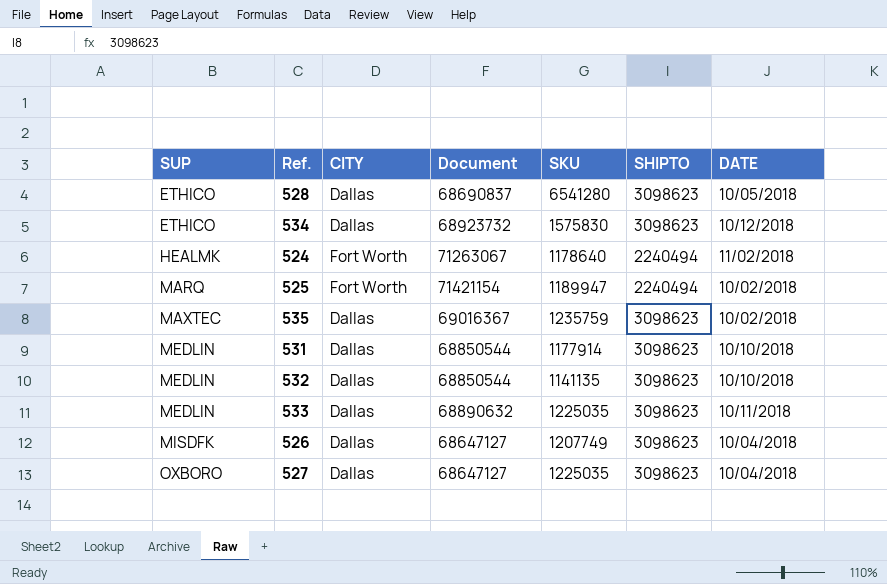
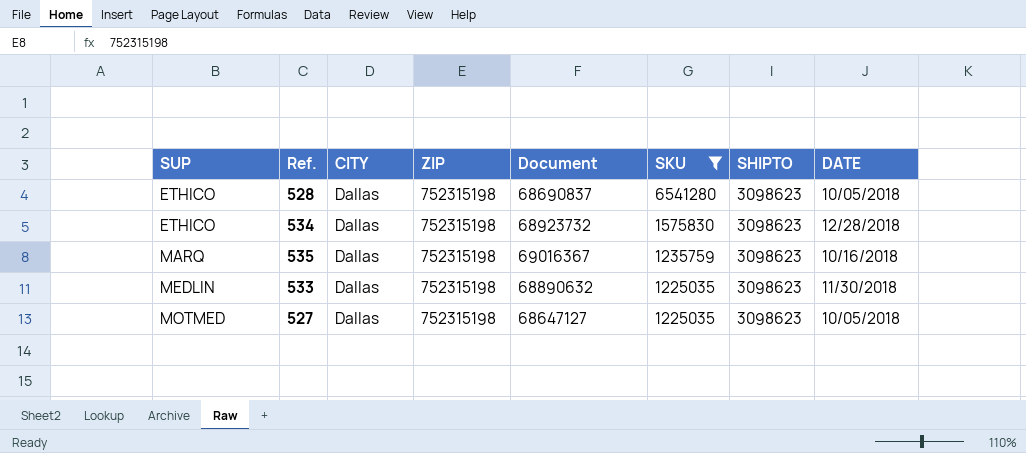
filter: none -> SKU >= 1225035
column ZIP | position: none -> 4
534 | DATE: 10/12/2018 -> 12/28/2018
535 | SUP: MAXTEC -> MARQ
535 | DATE: 10/02/2018 -> 10/16/2018
533 | DATE: 10/11/2018 -> 11/30/2018
527 | SUP: OXBORO -> MOTMED
527 | DATE: 10/04/2018 -> 10/05/2018

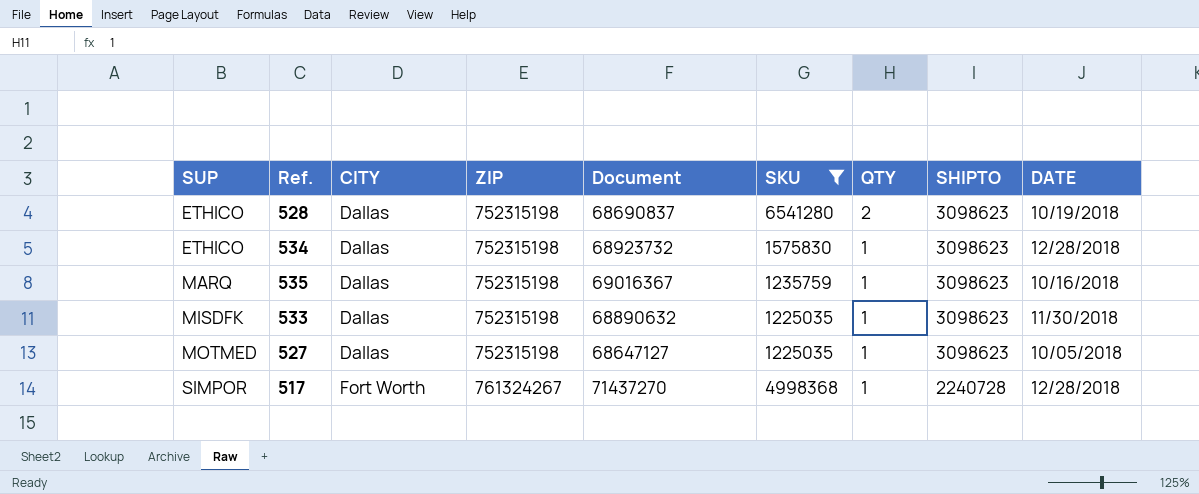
column QTY | position: none -> 7
528 | DATE: 10/05/2018 -> 10/19/2018
533 | SUP: MEDLIN -> MISDFK
row 517: none -> SIMPOR | Fort Worth | 761324267 | 71437270 | 4998368 | 1 | 2240728 | 12/28/2018

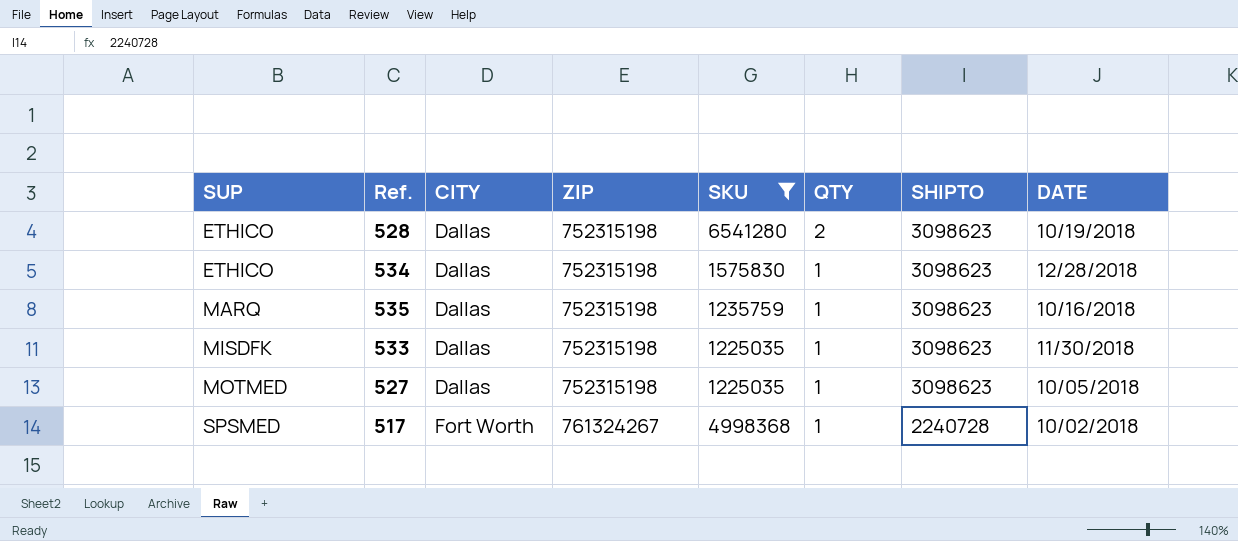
column Document | position: 5 -> none
517 | SUP: SIMPOR -> SPSMED
517 | DATE: 12/28/2018 -> 10/02/2018

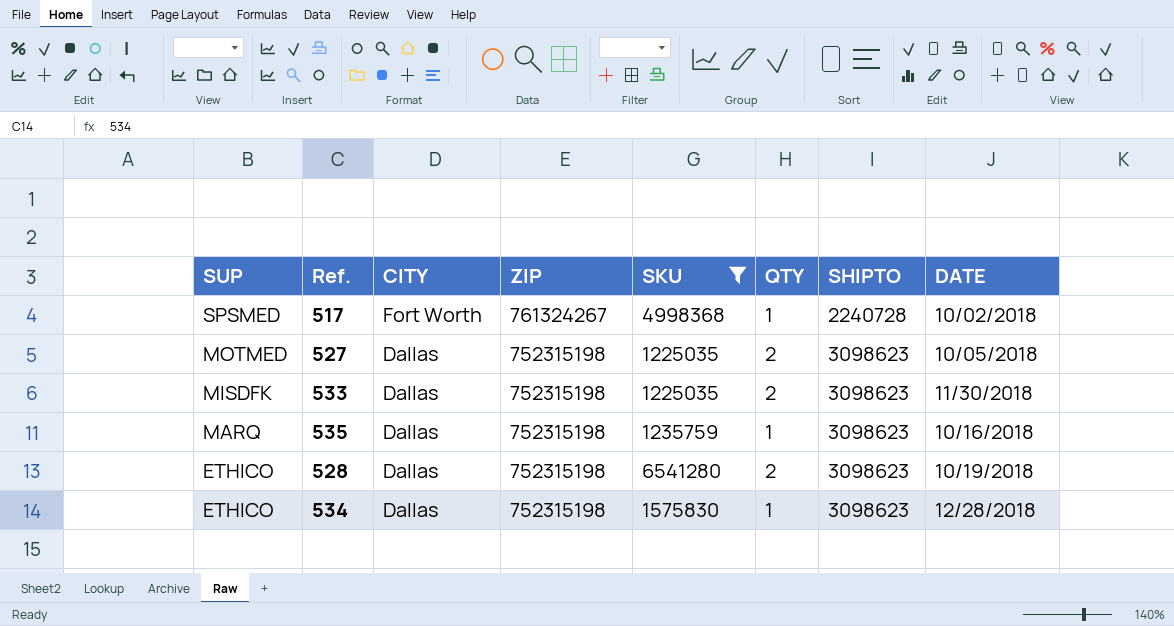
row order: SUP ascending -> SUP descending
527 | QTY: 1 -> 2
533 | QTY: 1 -> 2

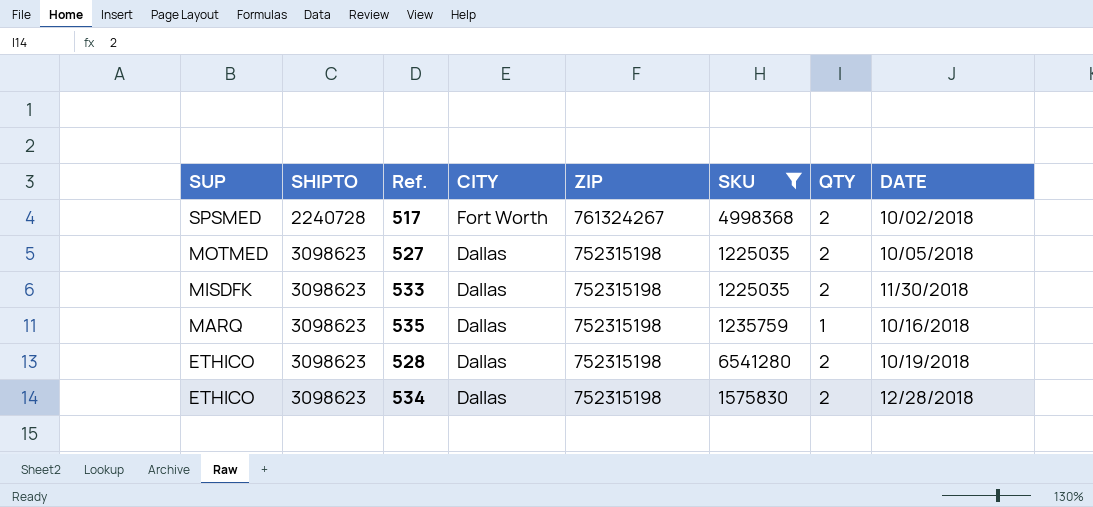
column SHIPTO | position: 7 -> 2
517 | QTY: 1 -> 2
534 | QTY: 1 -> 2

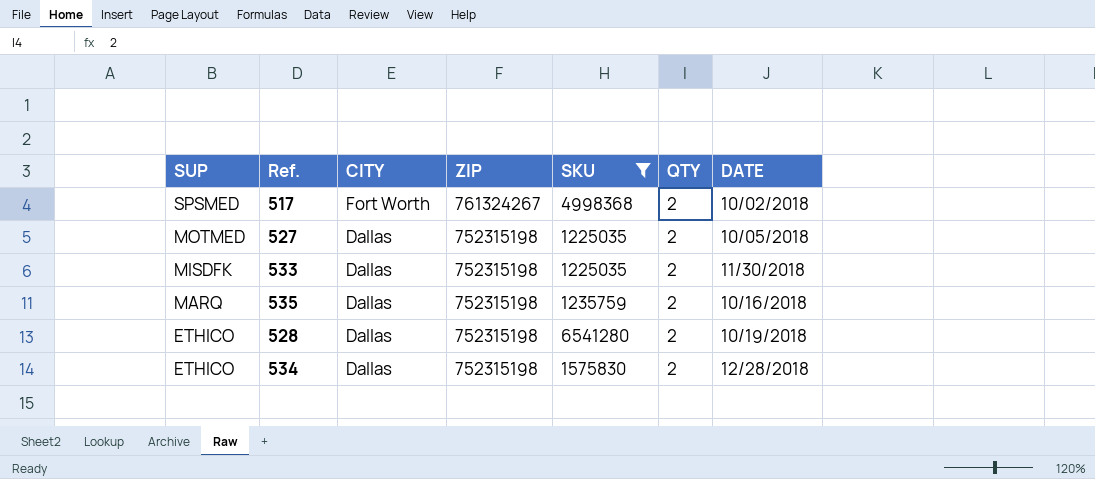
column SHIPTO | position: 2 -> none
535 | QTY: 1 -> 2

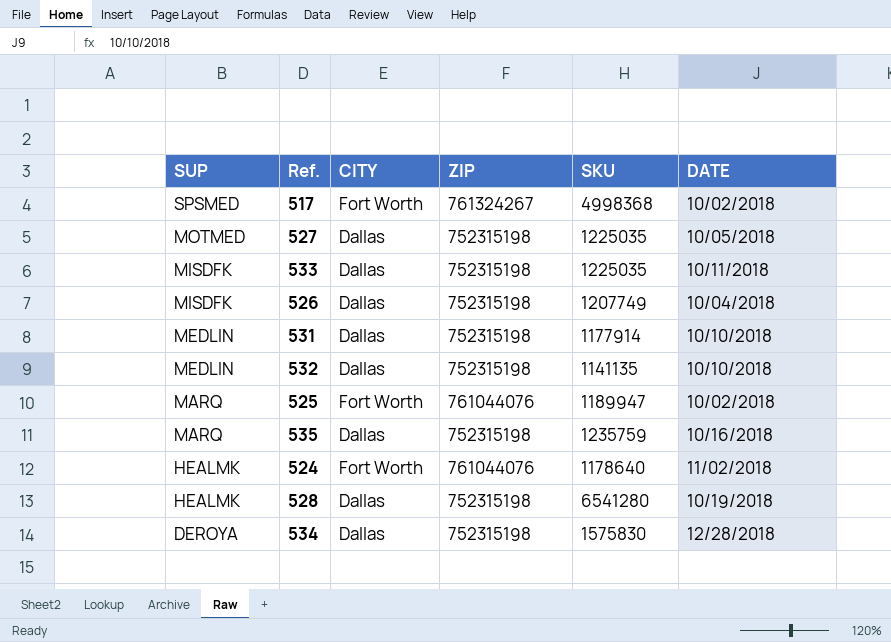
filter: SKU >= 1225035 -> none
column QTY | position: 6 -> none
533 | DATE: 11/30/2018 -> 10/11/2018
528 | SUP: ETHICO -> HEALMK
534 | SUP: ETHICO -> DEROYA

